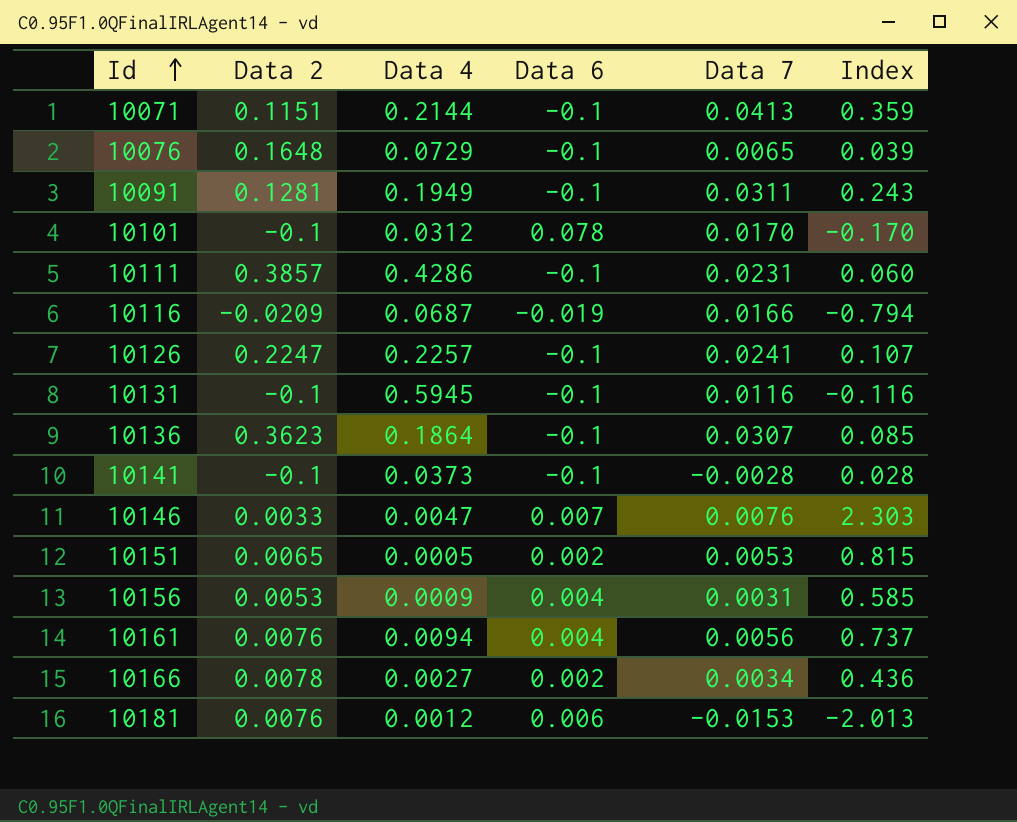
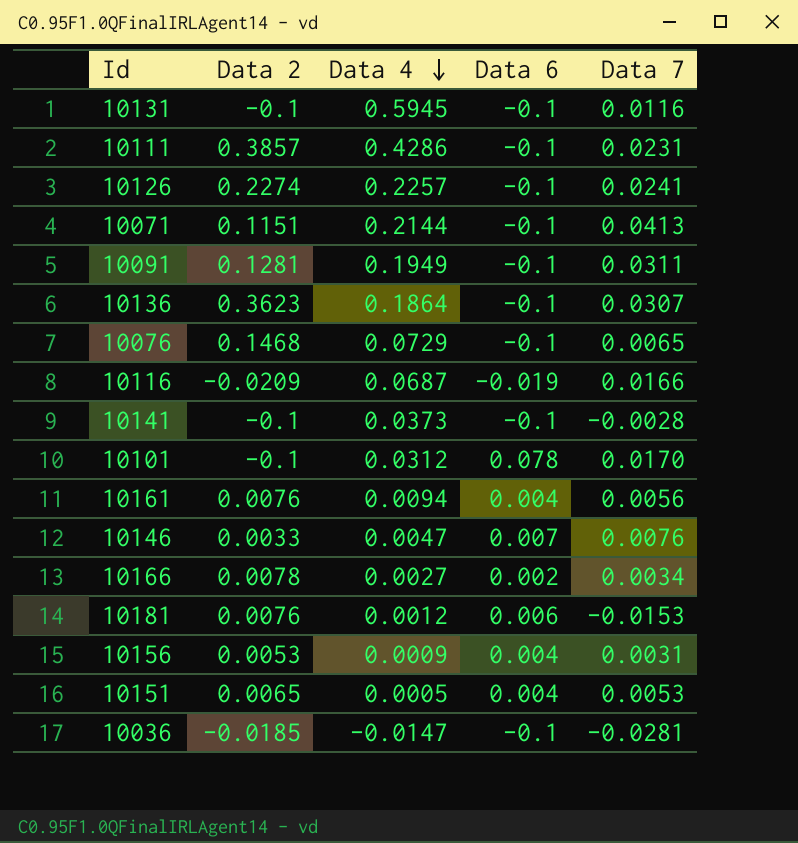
row order: Id ascending -> Data 4 descending
column Index | formula: [Data 7] / [Data 2] -> none
10126 | Data 2: 0.2247 -> 0.2274
10076 | Data 2: 0.1648 -> 0.1468
10151 | Data 6: 0.002 -> 0.004
row 10036: none -> -0.0185 | -0.0147 | -0.1 | -0.0281

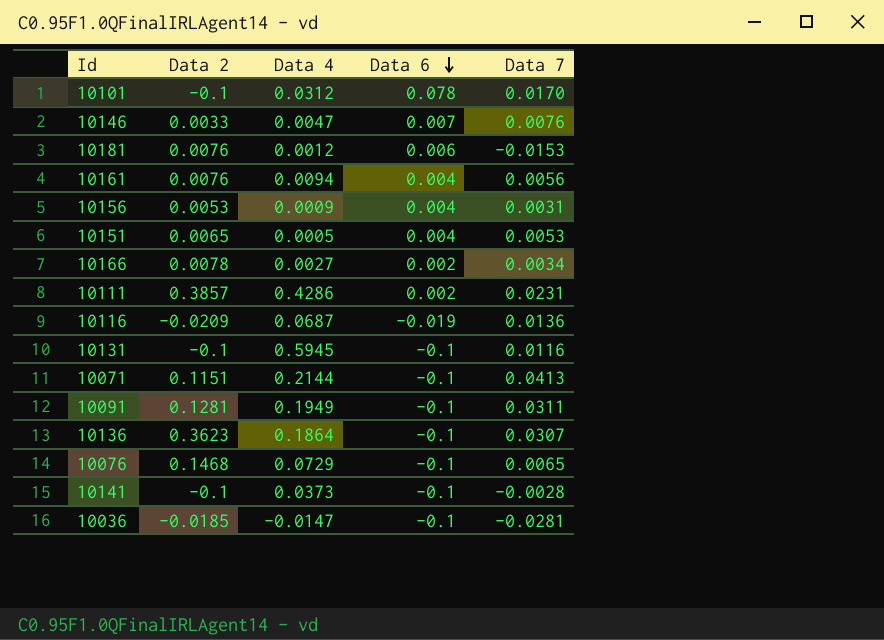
row order: Data 4 descending -> Data 6 descending
row 10126: 0.2274 | 0.2257 | -0.1 | 0.0241 -> none
10111 | Data 6: -0.1 -> 0.002
10116 | Data 7: 0.0166 -> 0.0136

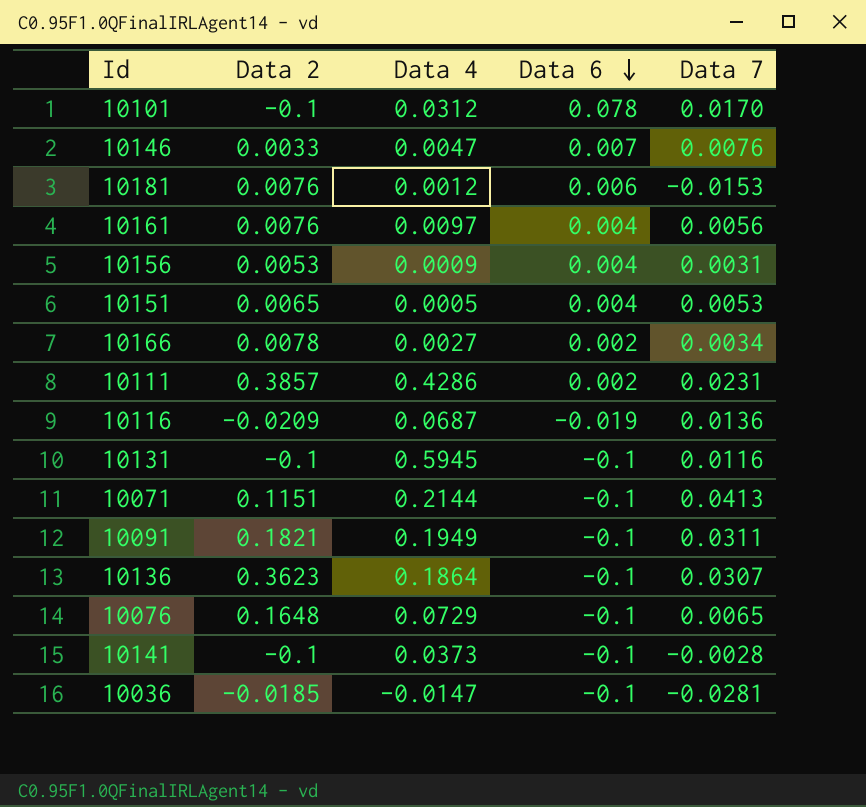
10161 | Data 4: 0.0094 -> 0.0097
10091 | Data 2: 0.1281 -> 0.1821
10076 | Data 2: 0.1468 -> 0.1648

